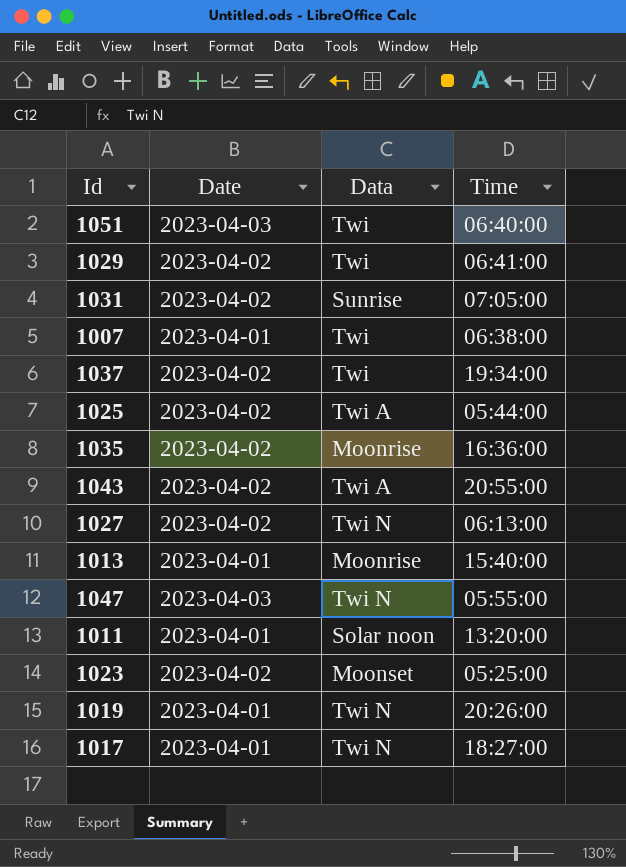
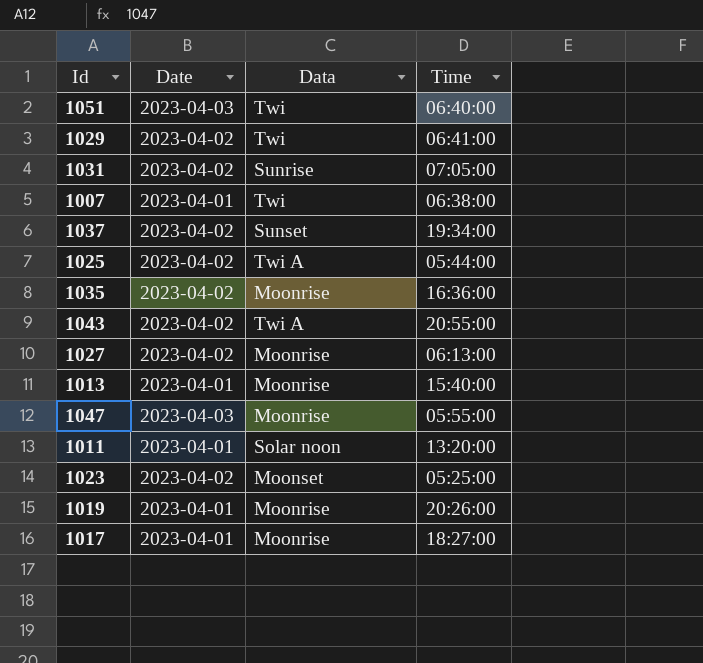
1037 | Data: Twi -> Sunset
1027 | Data: Twi N -> Moonrise
1047 | Data: Twi N -> Moonrise
1019 | Data: Twi N -> Moonrise
1017 | Data: Twi N -> Moonrise

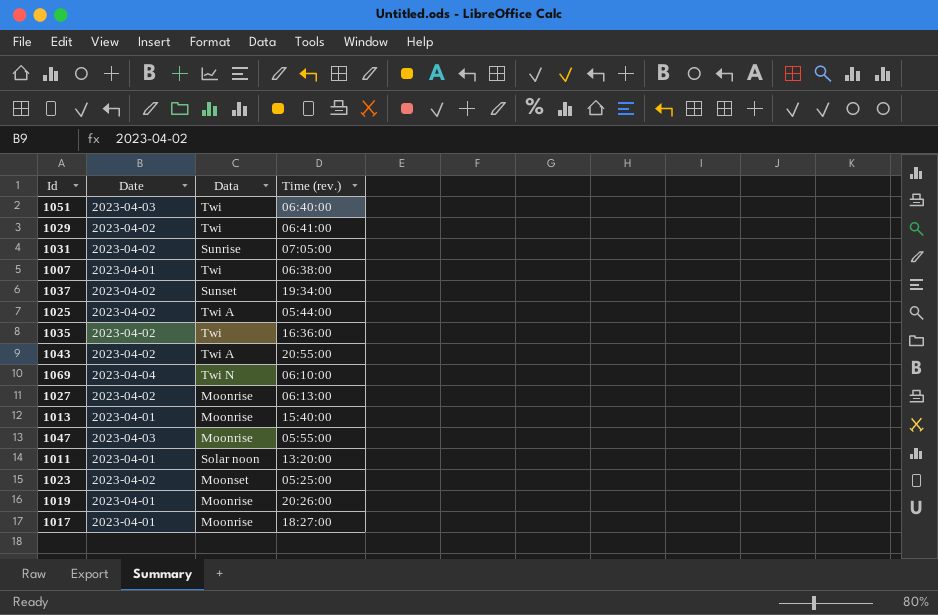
column name: Time -> Time (rev.)
1035 | Data: Moonrise -> Twi
row 1069: none -> 2023-04-04 | Twi N | 06:10:00

